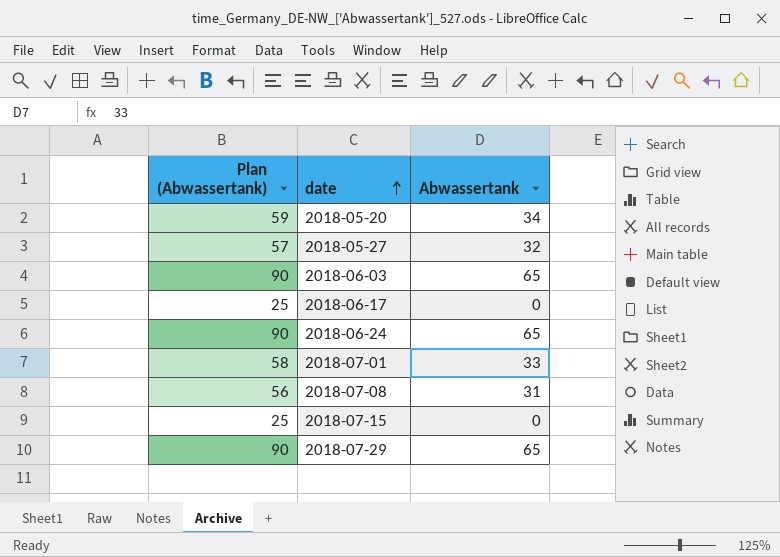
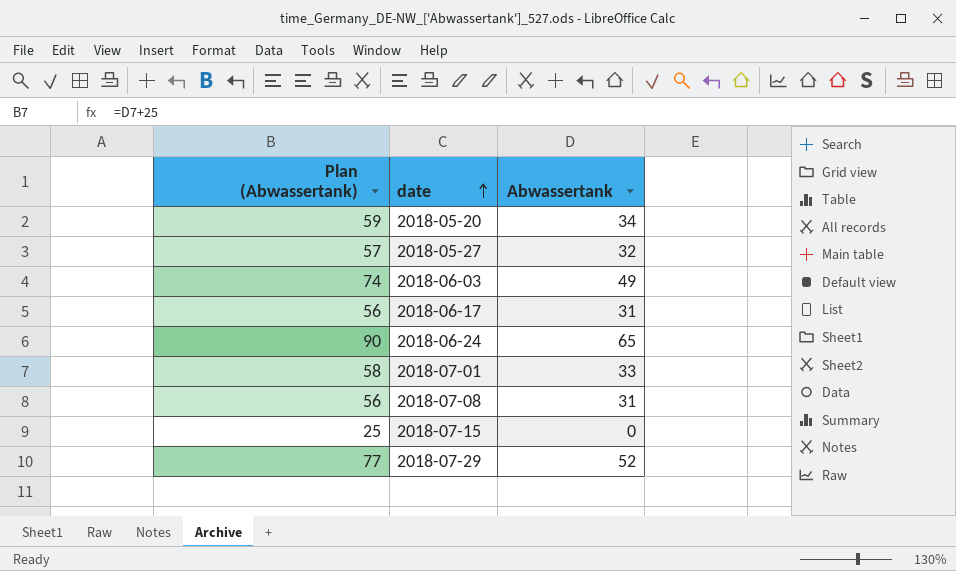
2018-06-03 | Plan (Abwassertank): 90 -> 74
2018-06-03 | Abwassertank: 65 -> 49
2018-06-17 | Plan (Abwassertank): 25 -> 56
2018-06-17 | Abwassertank: 0 -> 31
2018-07-29 | Plan (Abwassertank): 90 -> 77
2018-07-29 | Abwassertank: 65 -> 52

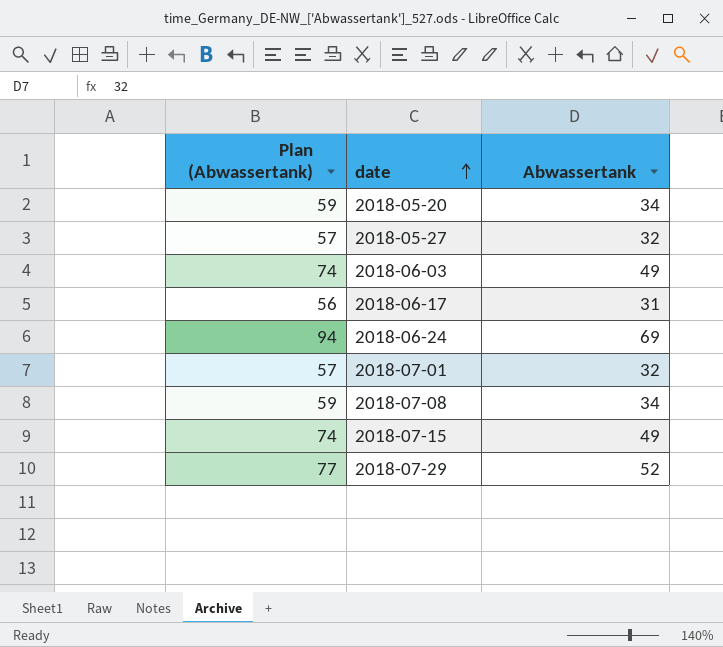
2018-06-24 | Plan (Abwassertank): 90 -> 94
2018-06-24 | Abwassertank: 65 -> 69
2018-07-01 | Plan (Abwassertank): 58 -> 57
2018-07-01 | Abwassertank: 33 -> 32
2018-07-08 | Plan (Abwassertank): 56 -> 59
2018-07-08 | Abwassertank: 31 -> 34
2018-07-15 | Plan (Abwassertank): 25 -> 74
2018-07-15 | Abwassertank: 0 -> 49

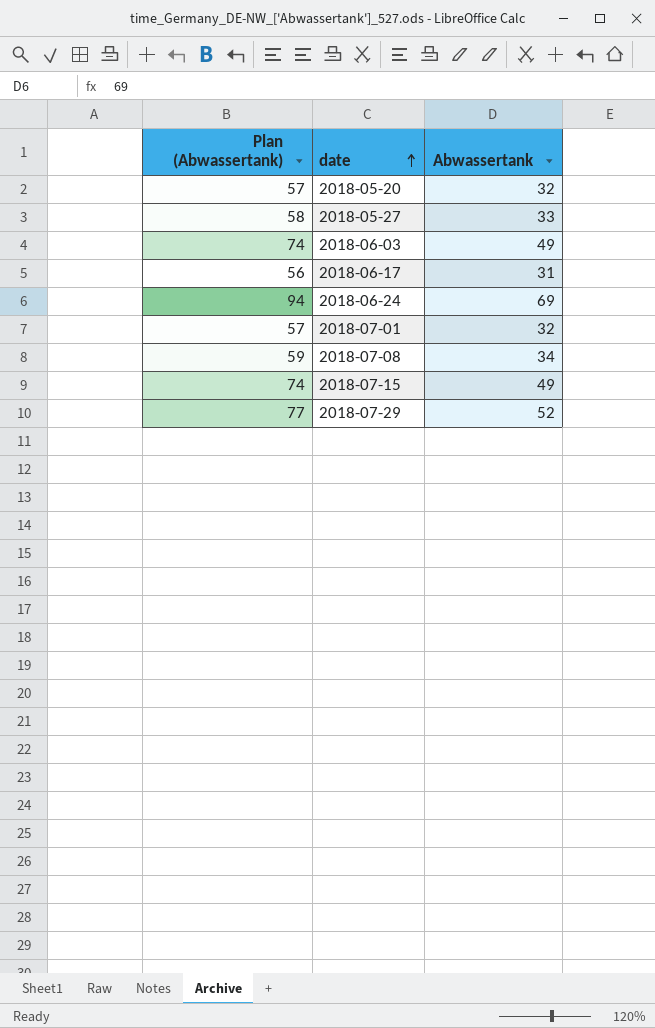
2018-05-20 | Plan (Abwassertank): 59 -> 57
2018-05-20 | Abwassertank: 34 -> 32
2018-05-27 | Plan (Abwassertank): 57 -> 58
2018-05-27 | Abwassertank: 32 -> 33

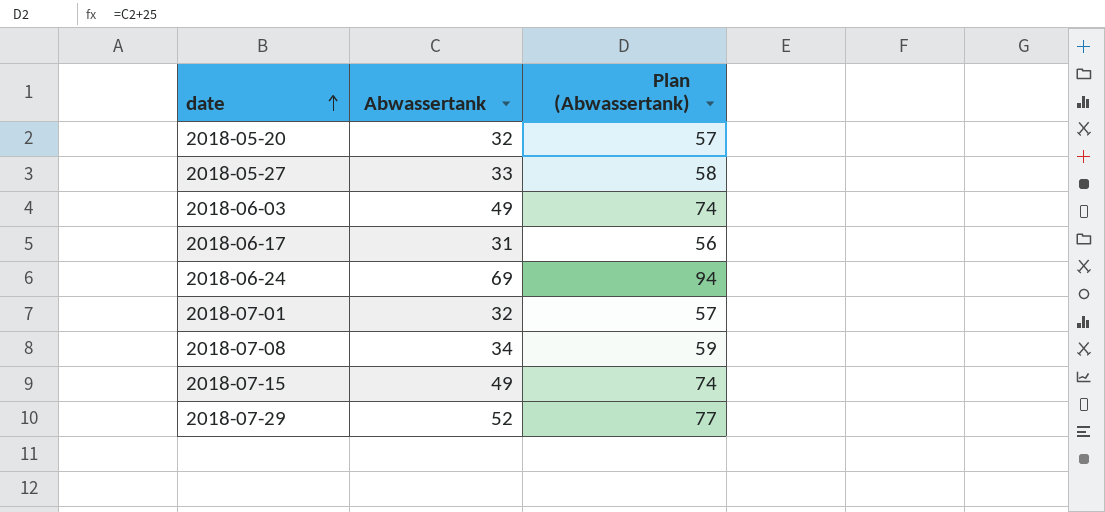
column Plan (Abwassertank) | position: 1 -> 3

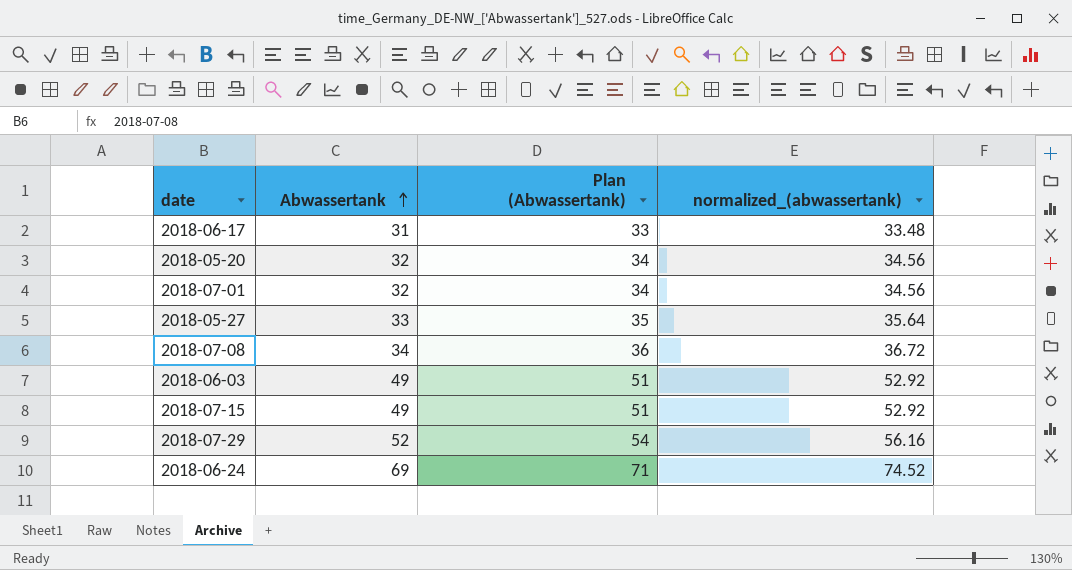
row order: date ascending -> Abwassertank ascending
column Plan (Abwassertank) | formula: [Abwassertank] + 25 -> [Abwassertank] + 2
column normalized_(abwassertank) | formula: none -> [Abwassertank] * 1.08

